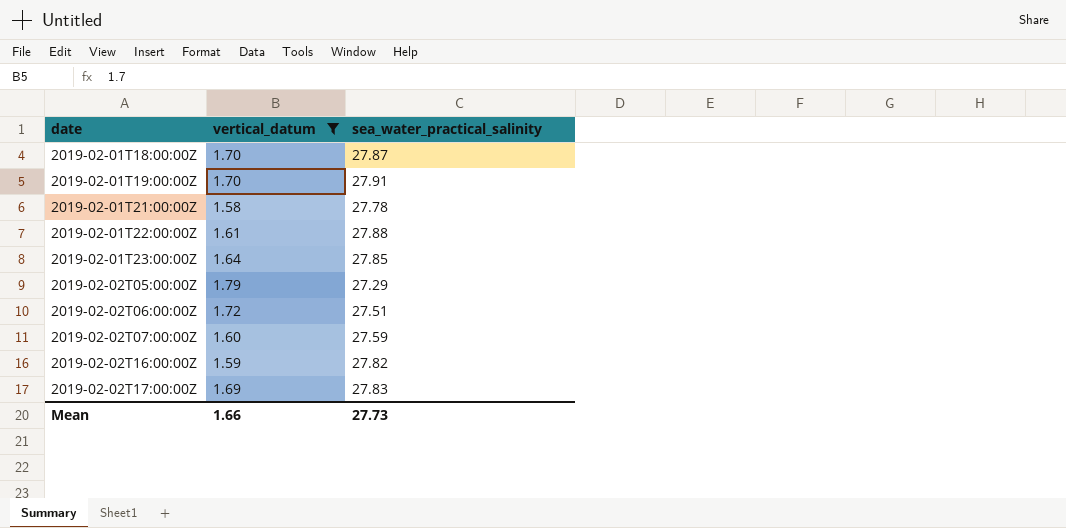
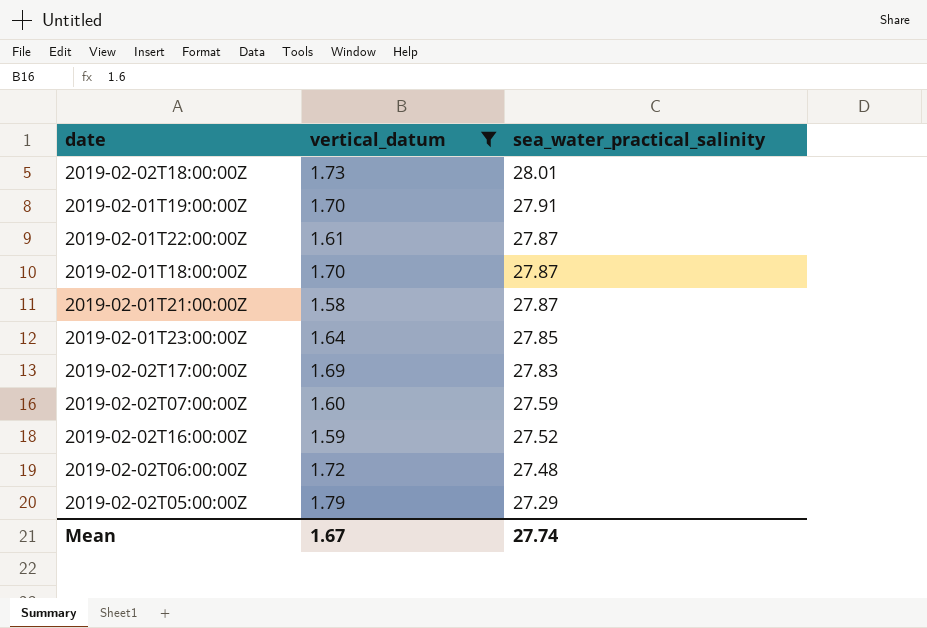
row order: date ascending -> sea_water_practical_salinity descending
row 2019-02-02T18:00:00Z: none -> 1.73 | 28.01
2019-02-01T22:00:00Z | sea_water_practical_salinity: 27.88 -> 27.87
2019-02-01T21:00:00Z | sea_water_practical_salinity: 27.78 -> 27.87
2019-02-02T16:00:00Z | sea_water_practical_salinity: 27.82 -> 27.52
2019-02-02T06:00:00Z | sea_water_practical_salinity: 27.51 -> 27.48
Mean | vertical_datum: 1.66 -> 1.67
Mean | sea_water_practical_salinity: 27.73 -> 27.74

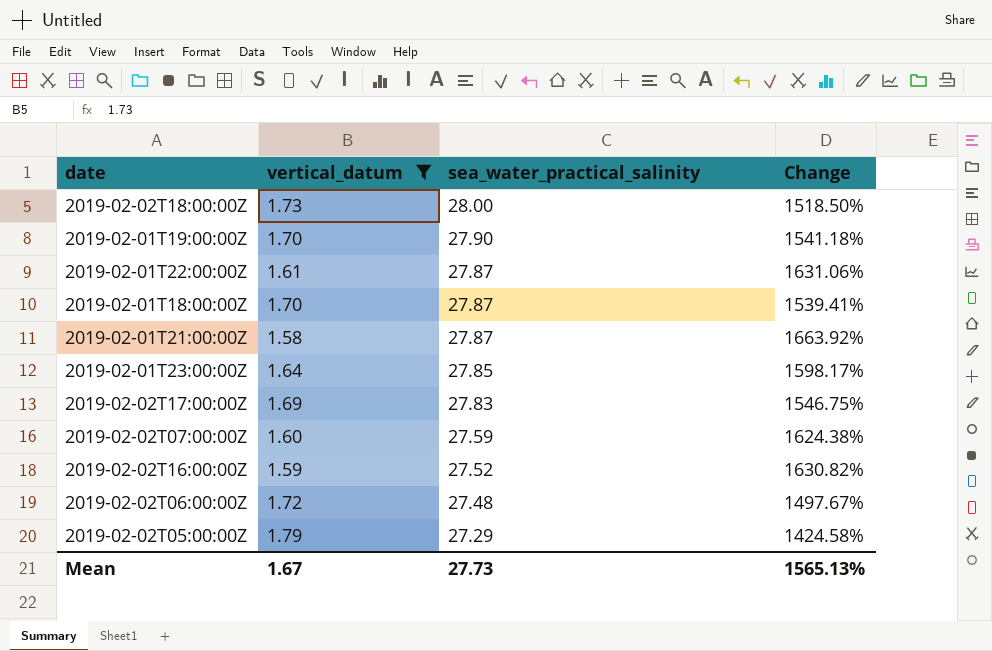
column Change | formula: none -> ([sea_water_practical_salinity] - [vertical_datum]) / [vertical_datum]
2019-02-02T18:00:00Z | sea_water_practical_salinity: 28.01 -> 28.00
2019-02-01T19:00:00Z | sea_water_practical_salinity: 27.91 -> 27.90
Mean | sea_water_practical_salinity: 27.74 -> 27.73

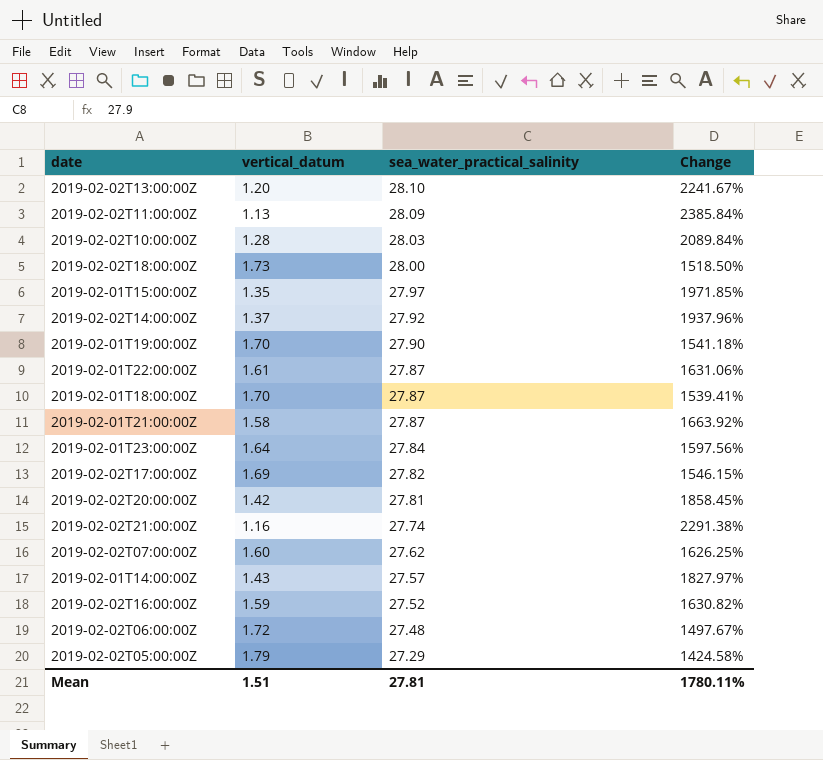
filter: vertical_datum >= 1.58 -> none
2019-02-01T23:00:00Z | sea_water_practical_salinity: 27.85 -> 27.84
2019-02-01T23:00:00Z | Change: 1598.17% -> 1597.56%
2019-02-02T17:00:00Z | sea_water_practical_salinity: 27.83 -> 27.82
2019-02-02T17:00:00Z | Change: 1546.75% -> 1546.15%
2019-02-02T07:00:00Z | sea_water_practical_salinity: 27.59 -> 27.62
2019-02-02T07:00:00Z | Change: 1624.38% -> 1626.25%
Mean | vertical_datum: 1.67 -> 1.51
Mean | sea_water_practical_salinity: 27.73 -> 27.81
Mean | Change: 1565.13% -> 1780.11%

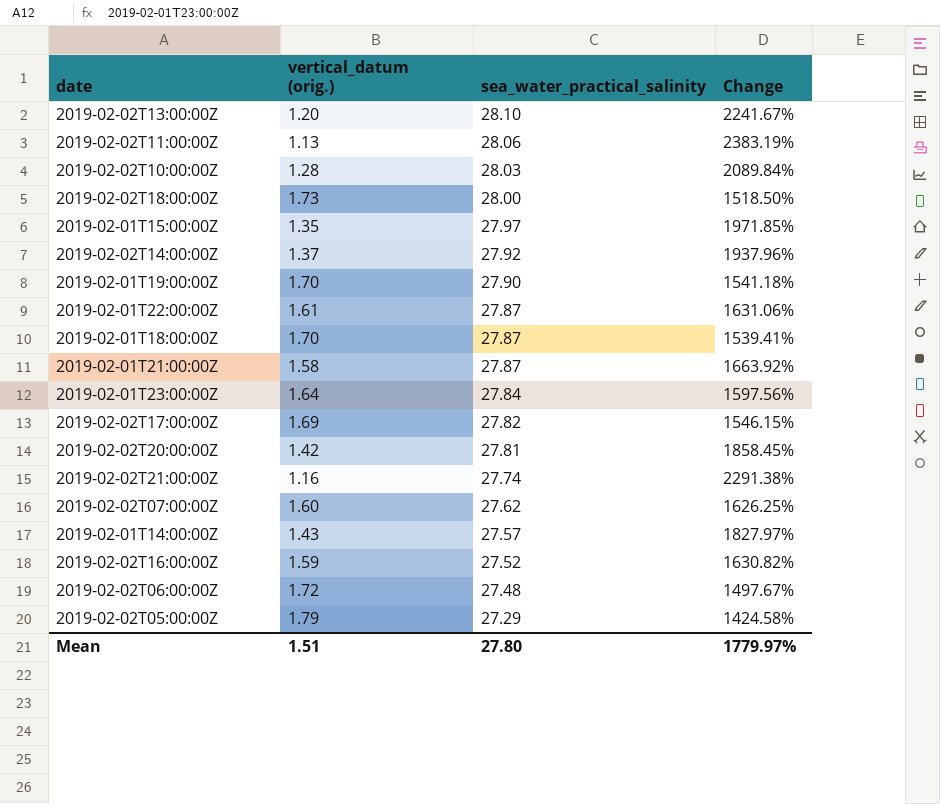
column name: vertical_datum -> vertical_datum (orig.)
2019-02-02T11:00:00Z | sea_water_practical_salinity: 28.09 -> 28.06
2019-02-02T11:00:00Z | Change: 2385.84% -> 2383.19%
Mean | sea_water_practical_salinity: 27.81 -> 27.80
Mean | Change: 1780.11% -> 1779.97%

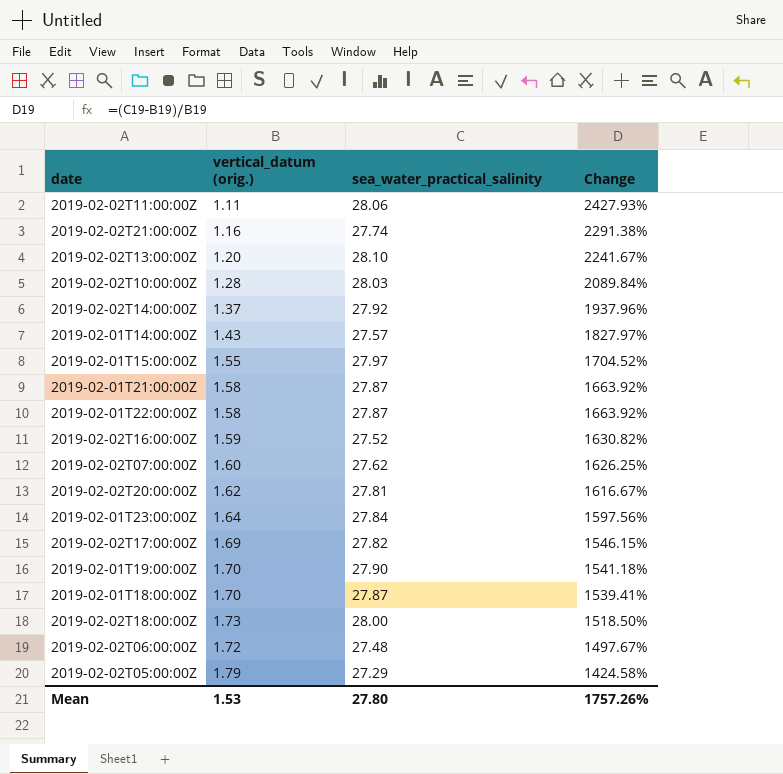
row order: sea_water_practical_salinity descending -> Change descending
2019-02-02T11:00:00Z | vertical_datum (orig.): 1.13 -> 1.11
2019-02-02T11:00:00Z | Change: 2383.19% -> 2427.93%
2019-02-01T15:00:00Z | vertical_datum (orig.): 1.35 -> 1.55
2019-02-01T15:00:00Z | Change: 1971.85% -> 1704.52%
2019-02-01T22:00:00Z | vertical_datum (orig.): 1.61 -> 1.58
2019-02-01T22:00:00Z | Change: 1631.06% -> 1663.92%
2019-02-02T20:00:00Z | vertical_datum (orig.): 1.42 -> 1.62
2019-02-02T20:00:00Z | Change: 1858.45% -> 1616.67%
Mean | vertical_datum (orig.): 1.51 -> 1.53
Mean | Change: 1779.97% -> 1757.26%

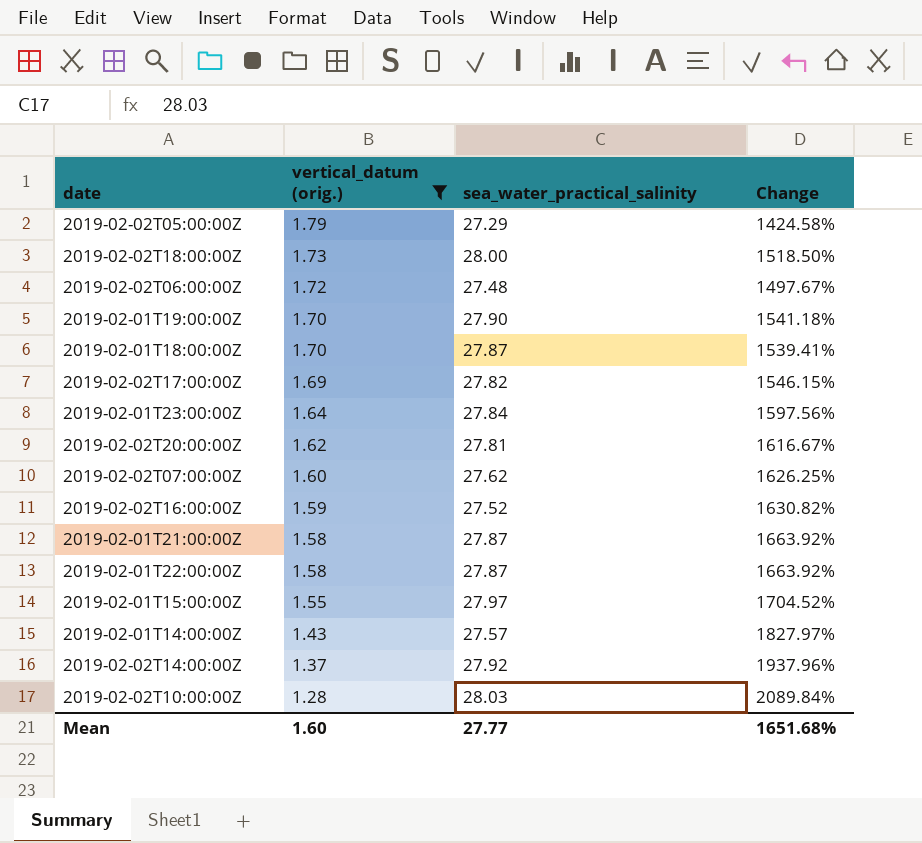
filter: none -> vertical_datum (orig.) >= 1.28
row order: Change descending -> vertical_datum (orig.) descending
Mean | vertical_datum (orig.): 1.53 -> 1.60
Mean | sea_water_practical_salinity: 27.80 -> 27.77
Mean | Change: 1757.26% -> 1651.68%

